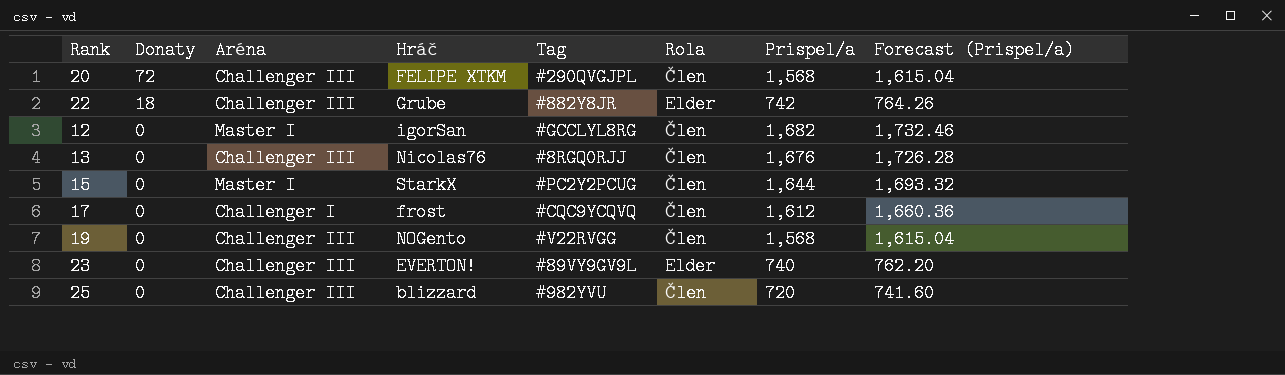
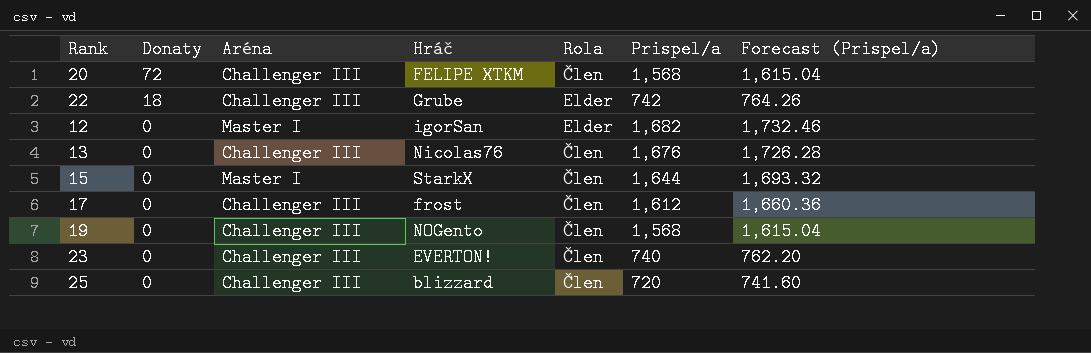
column Tag | position: 5 -> none
12 | Rola: Člen -> Elder
17 | Aréna: Challenger I -> Challenger III
23 | Rola: Elder -> Člen

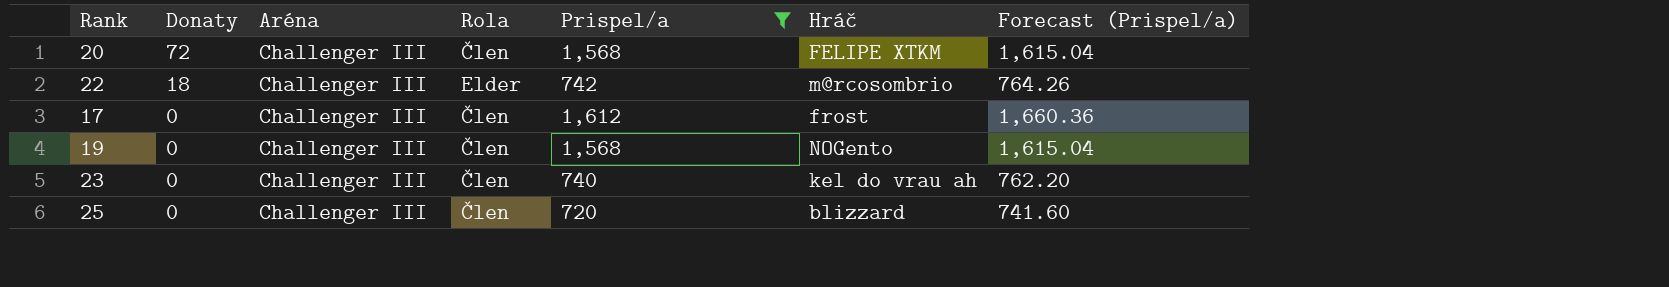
filter: none -> Prispel/a <= 1,612
column Hráč | position: 4 -> 6
22 | Hráč: Grube -> m@rcosombrio
23 | Hráč: EVERTON! -> kel do vrau ah

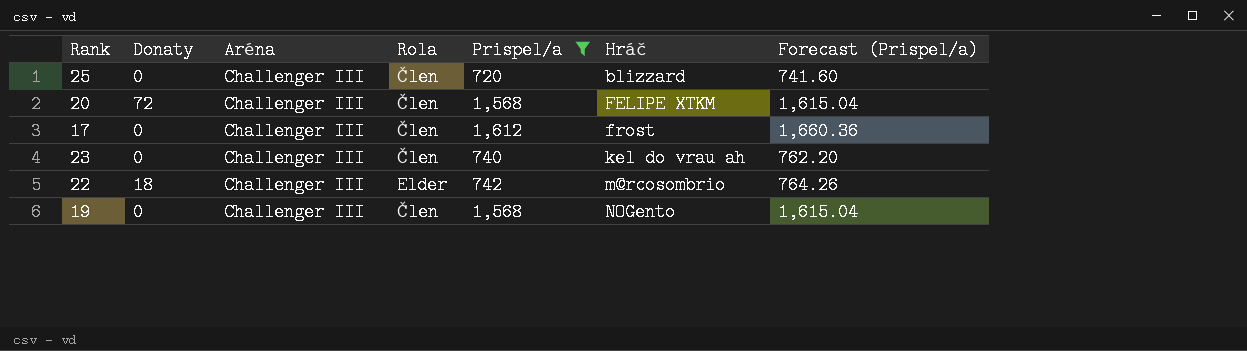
row order: Donaty descending -> Hráč ascending

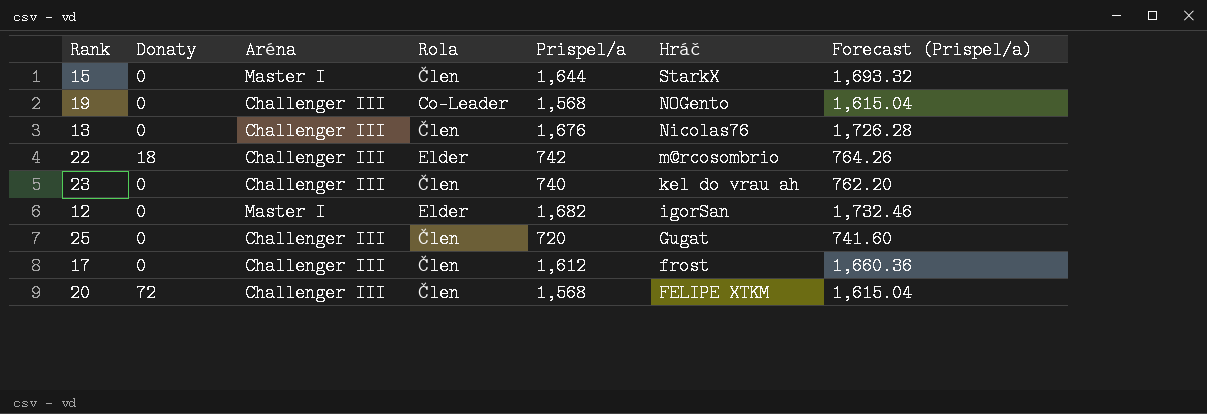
filter: Prispel/a <= 1,612 -> none
row order: Hráč ascending -> Hráč descending
19 | Rola: Člen -> Co-Leader
25 | Hráč: blizzard -> Gugat

